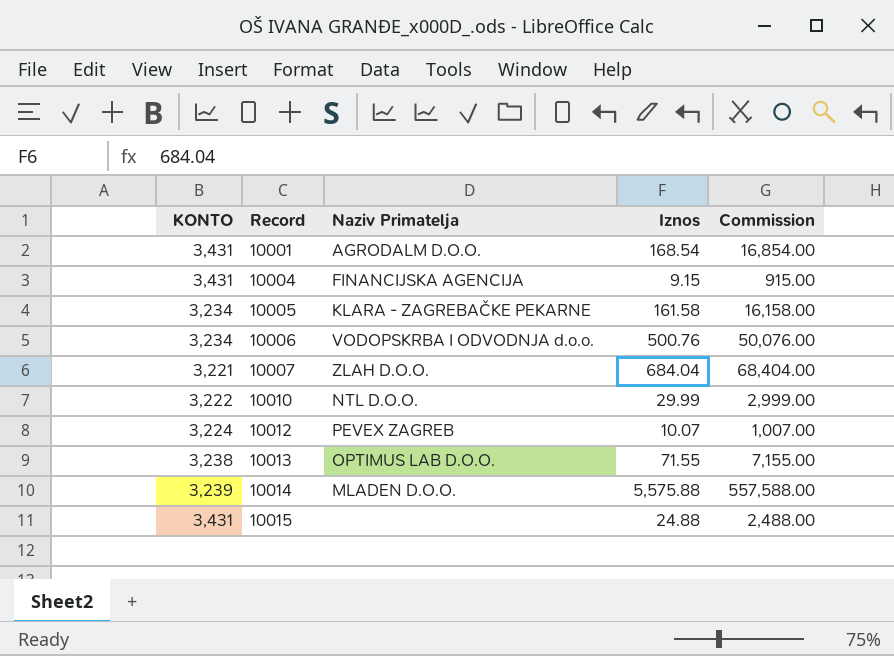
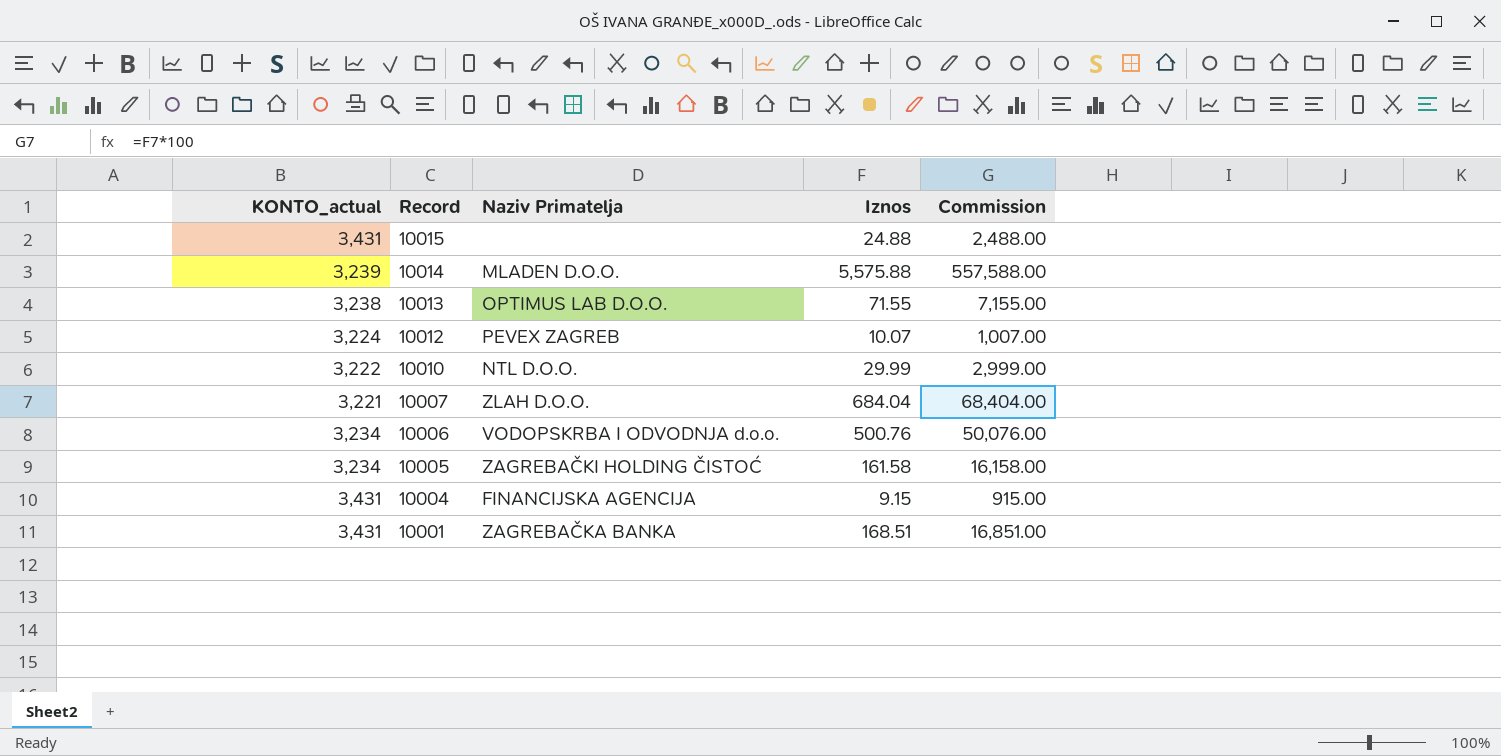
row order: Record ascending -> Record descending
column name: KONTO -> KONTO_actual
10005 | Naziv Primatelja: KLARA - ZAGREBAČKE PEKARNE -> ZAGREBAČKI HOLDING ČISTOĆ
10001 | Naziv Primatelja: AGRODALM D.O.O. -> ZAGREBAČKA BANKA
10001 | Iznos: 168.54 -> 168.51
10001 | Commission: 16,854.00 -> 16,851.00

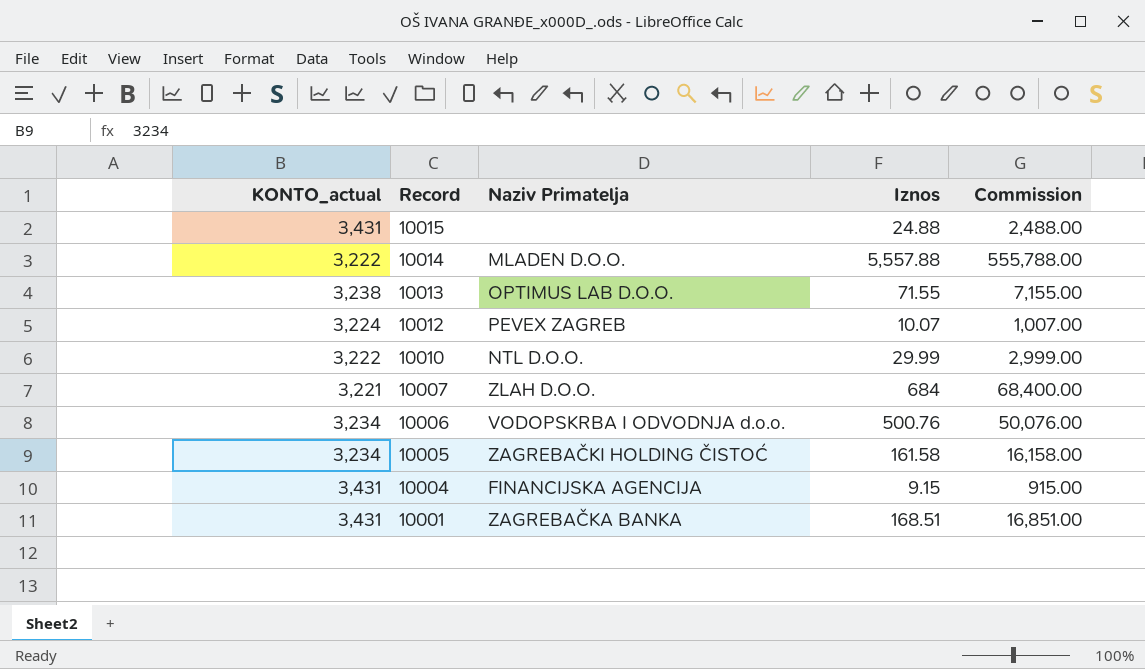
10014 | KONTO_actual: 3,239 -> 3,222
10014 | Iznos: 5,575.88 -> 5,557.88
10014 | Commission: 557,588.00 -> 555,788.00
10007 | Iznos: 684.04 -> 684
10007 | Commission: 68,404.00 -> 68,400.00

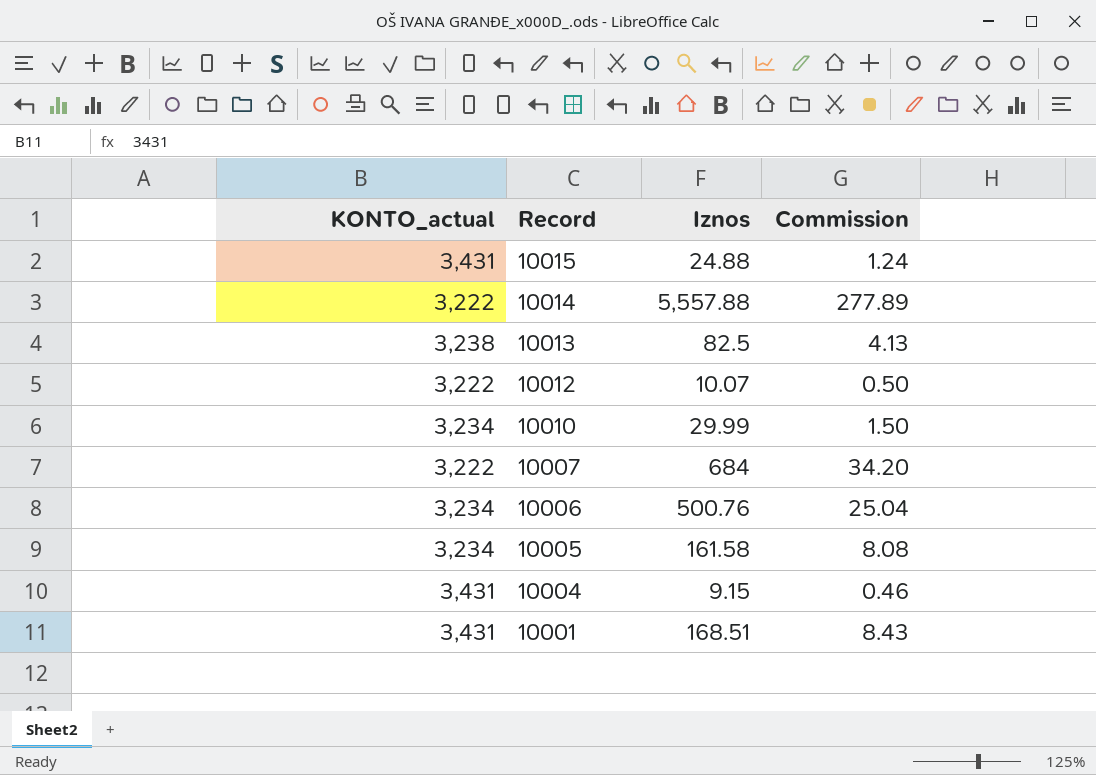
column Naziv Primatelja | position: 3 -> none
column Commission | formula: [Iznos] * 100 -> [Iznos] * 0.05
10013 | Iznos: 71.55 -> 82.5
10012 | KONTO_actual: 3,224 -> 3,222
10010 | KONTO_actual: 3,222 -> 3,234
10007 | KONTO_actual: 3,221 -> 3,222

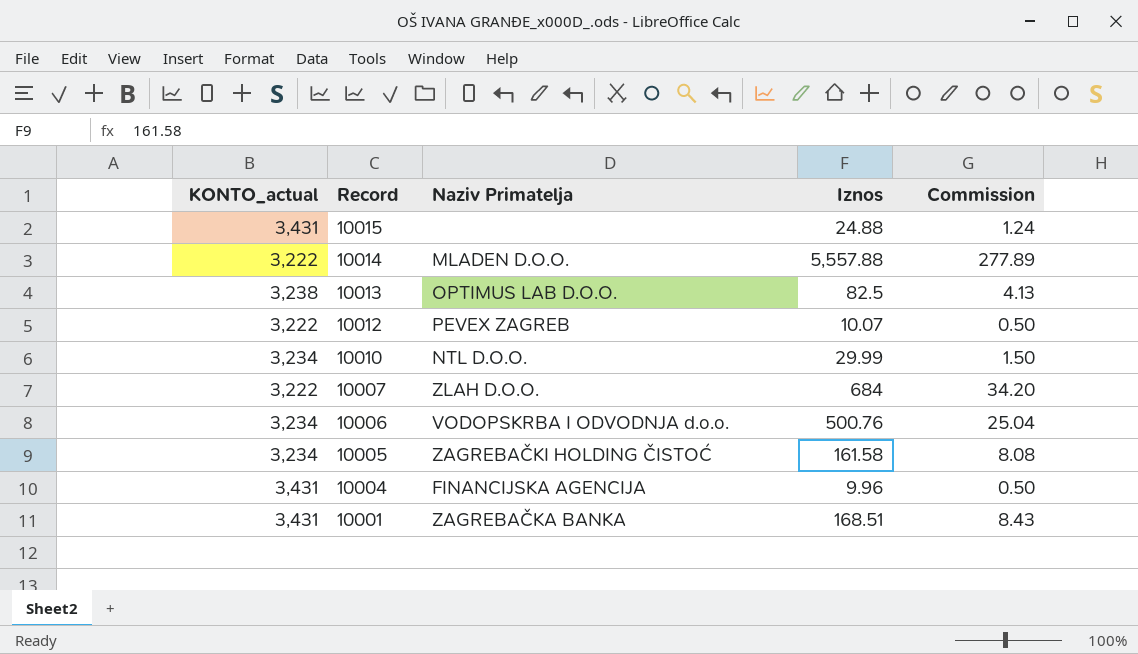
column Naziv Primatelja | position: none -> 3
10004 | Iznos: 9.15 -> 9.96
10004 | Commission: 0.46 -> 0.50

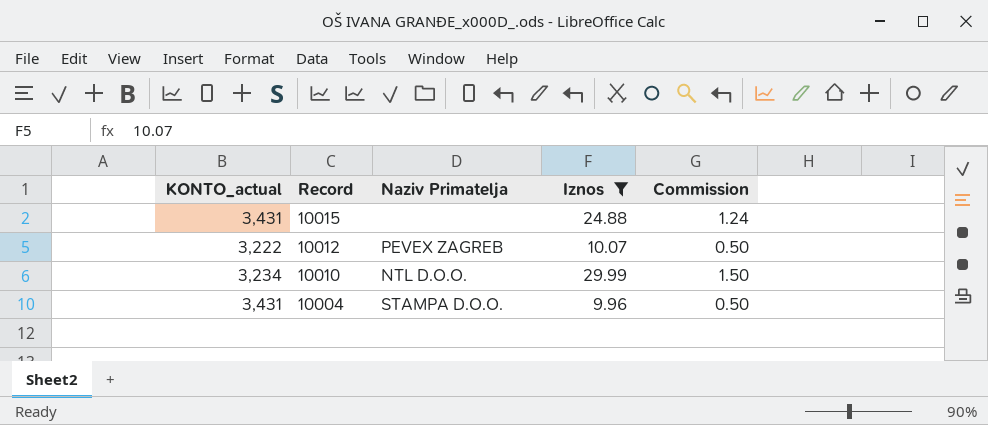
filter: none -> Iznos <= 29.99
10004 | Naziv Primatelja: FINANCIJSKA AGENCIJA -> STAMPA D.O.O.

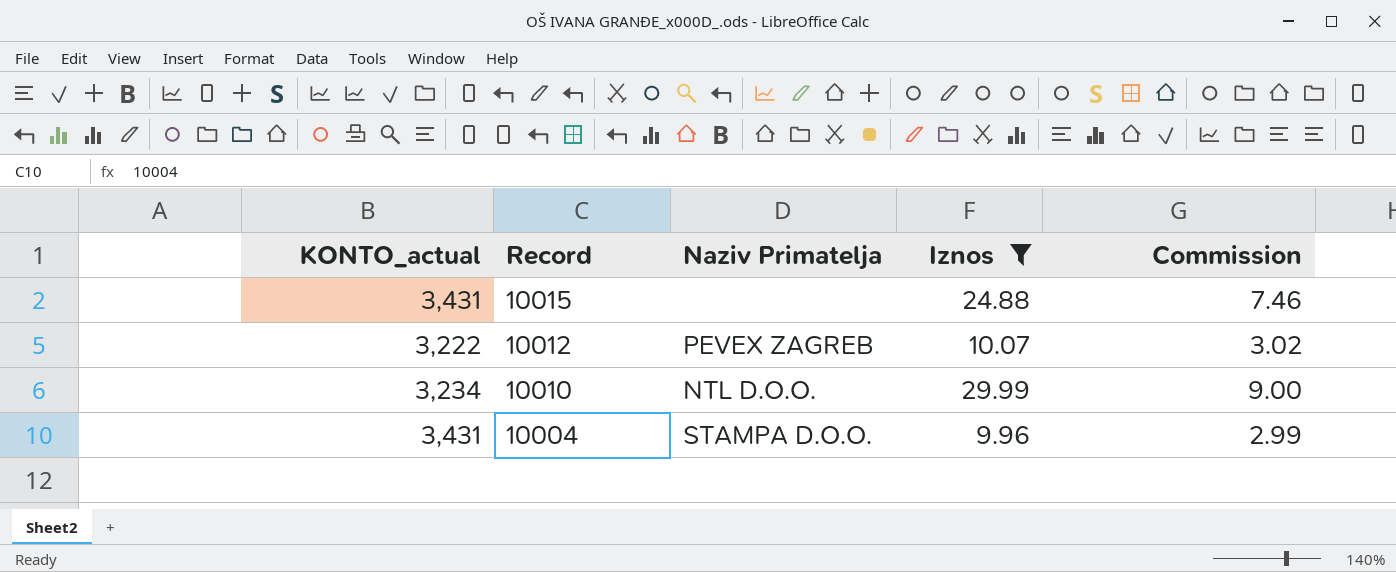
column Commission | formula: [Iznos] * 0.05 -> [Iznos] * 0.3

